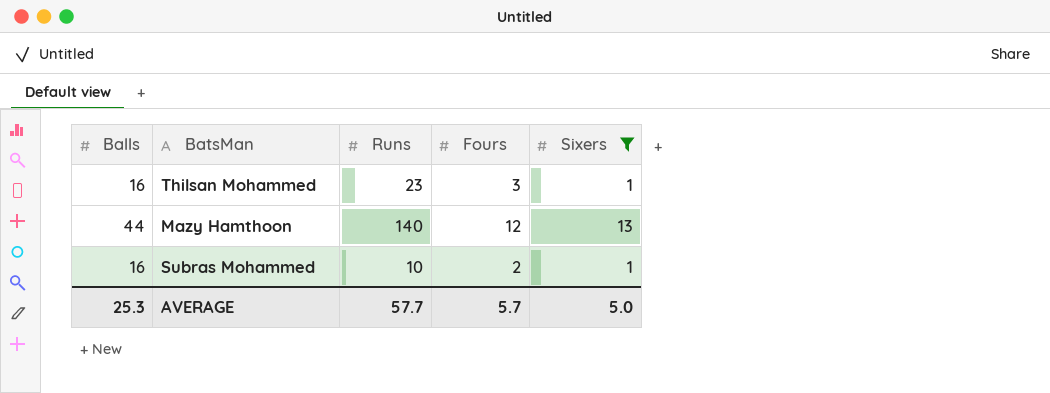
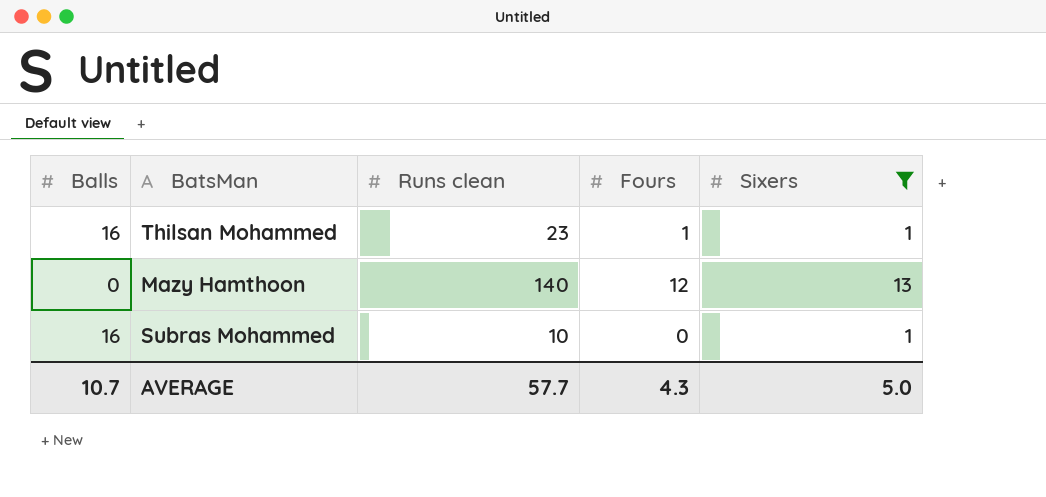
column name: Runs -> Runs clean
Thilsan Mohammed | Fours: 3 -> 1
Mazy Hamthoon | Balls: 44 -> 0
Subras Mohammed | Fours: 2 -> 0
AVERAGE | Balls: 25.3 -> 10.7
AVERAGE | Fours: 5.7 -> 4.3

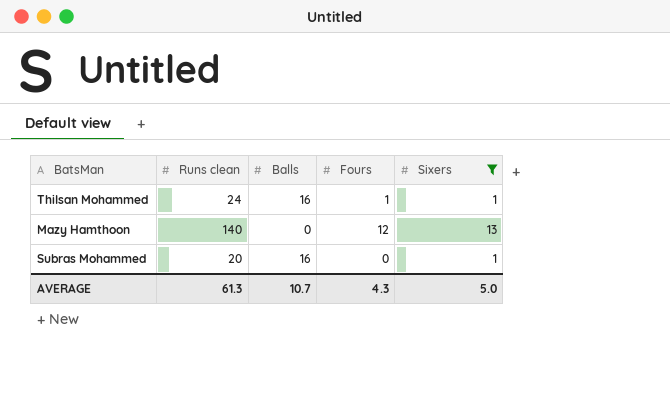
column Balls | position: 1 -> 3
Thilsan Mohammed | Runs clean: 23 -> 24
Subras Mohammed | Runs clean: 10 -> 20
AVERAGE | Runs clean: 57.7 -> 61.3

